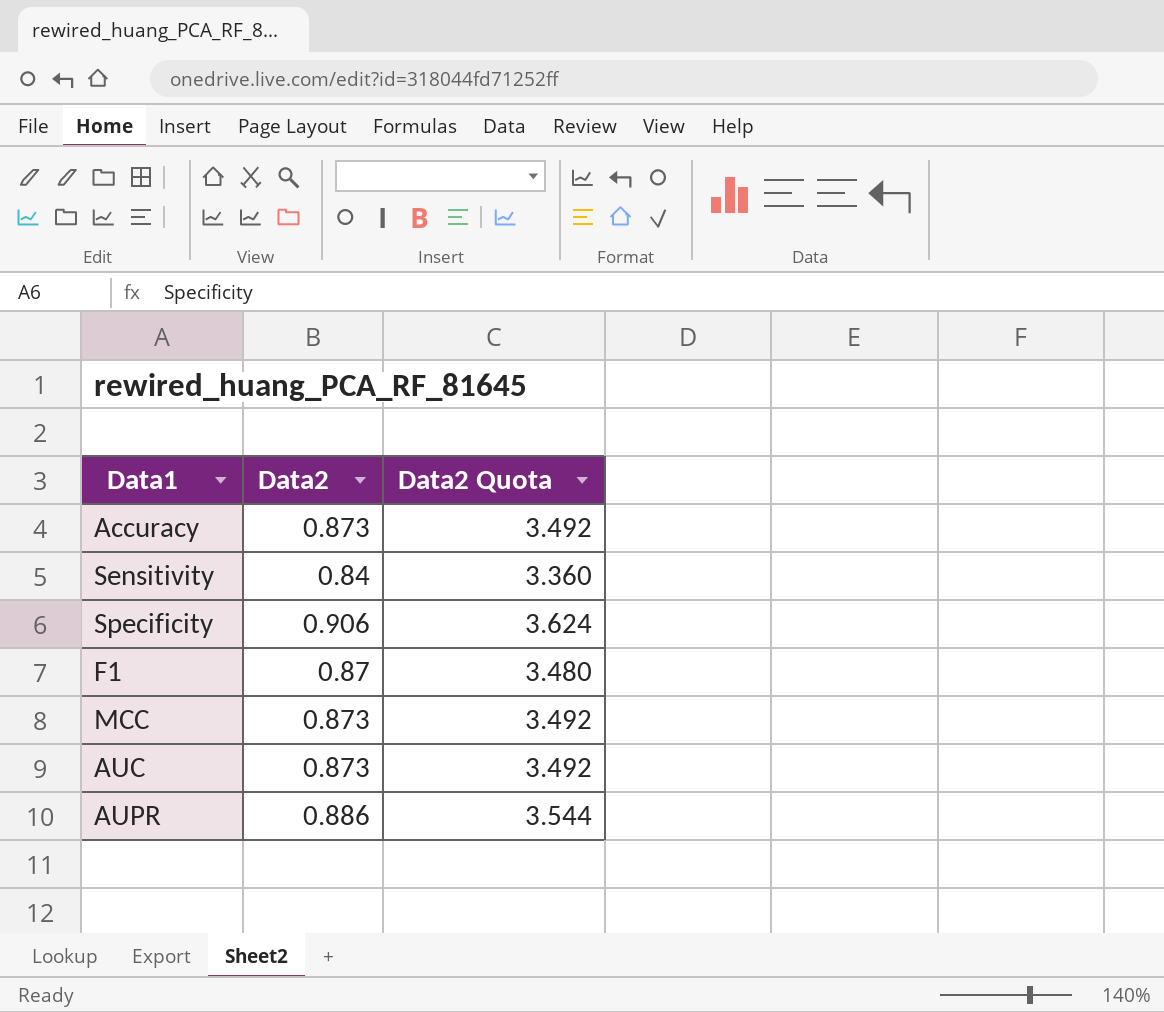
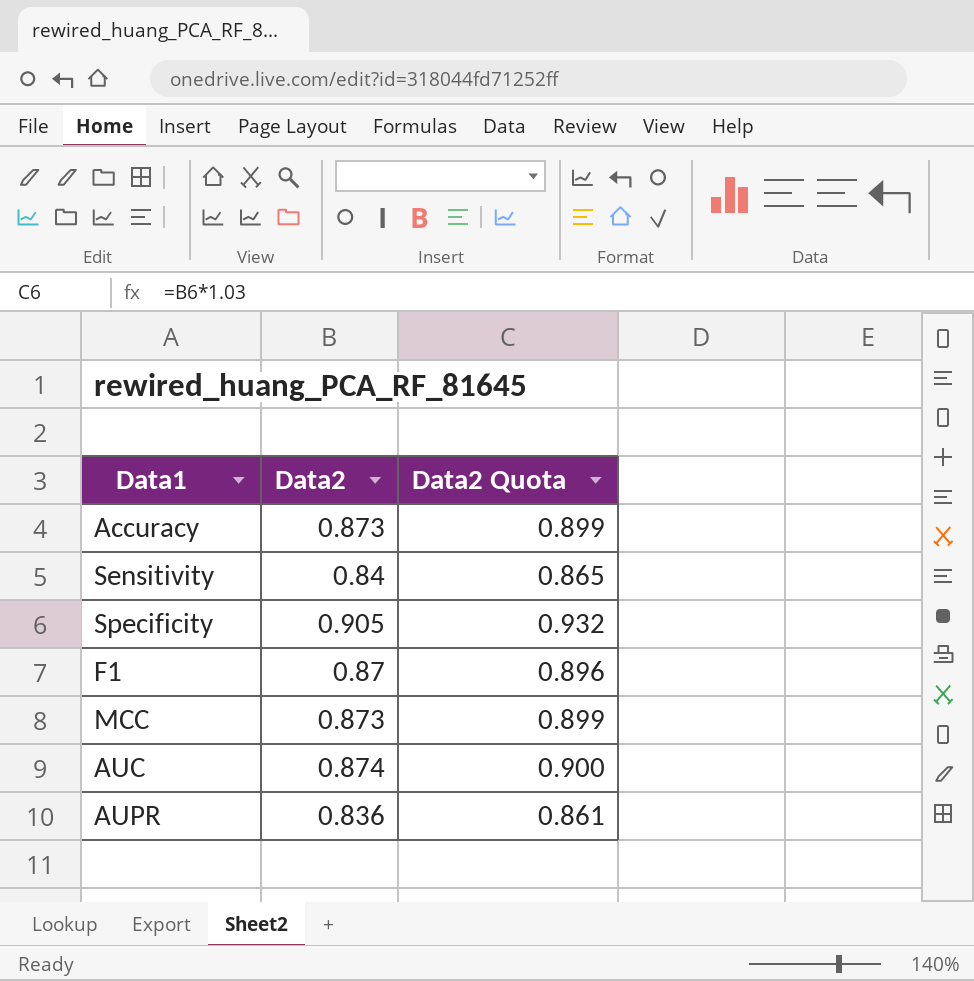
column Data2 Quota | formula: [Data2] * 4 -> [Data2] * 1.03
Specificity | Data2: 0.906 -> 0.905
AUC | Data2: 0.873 -> 0.874
AUPR | Data2: 0.886 -> 0.836

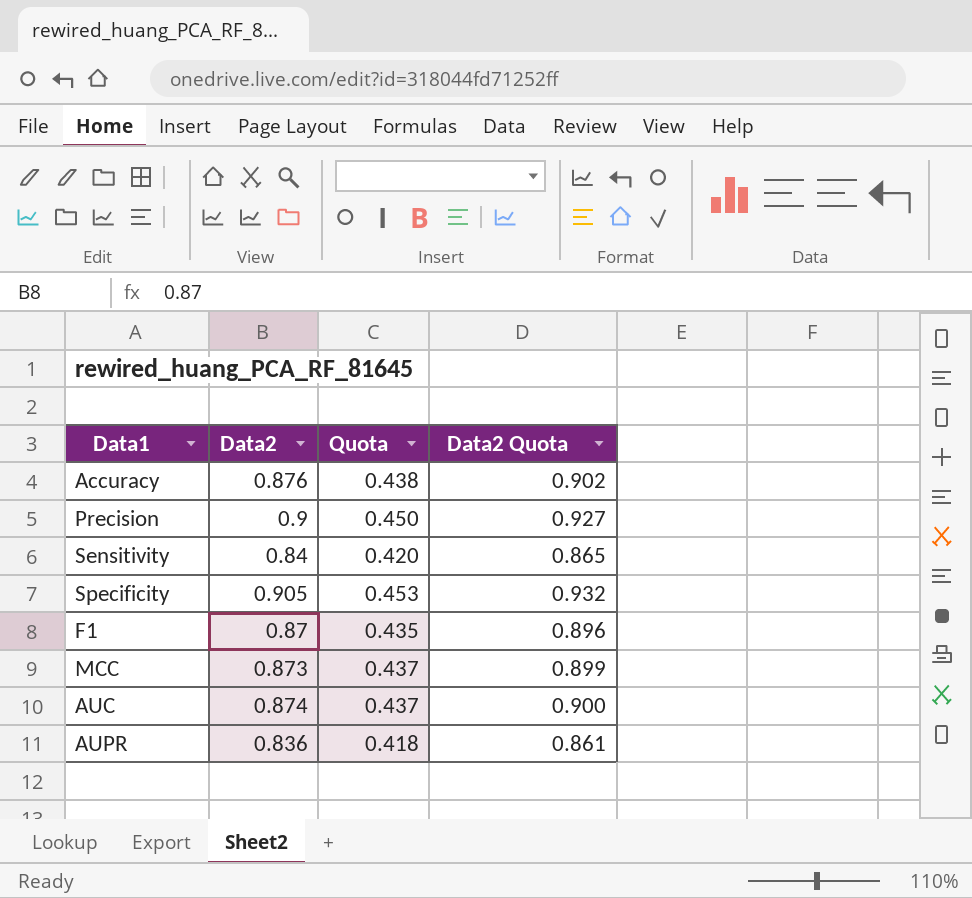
column Quota | formula: none -> [Data2] * 0.5
Accuracy | Data2: 0.873 -> 0.876
Accuracy | Data2 Quota: 0.899 -> 0.902
row Precision: none -> 0.9 | 0.450 | 0.927

